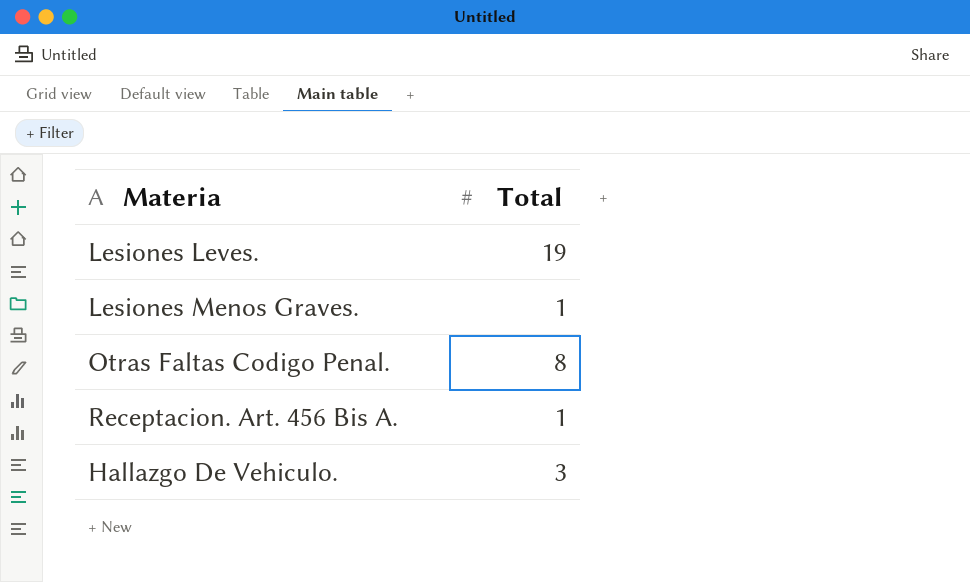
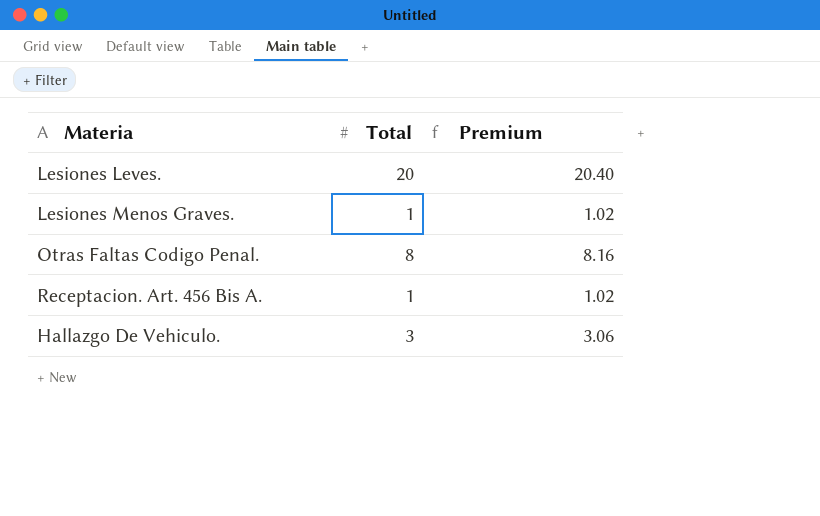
column Premium | formula: none -> [Total] * 1.02
Lesiones Leves. | Total: 19 -> 20

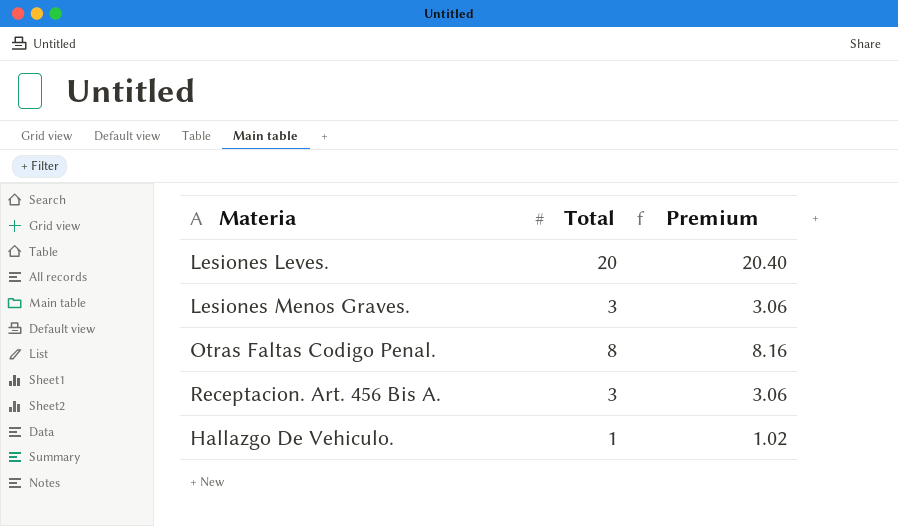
Lesiones Menos Graves. | Total: 1 -> 3
Lesiones Menos Graves. | Premium: 1.02 -> 3.06
Receptacion. Art. 456 Bis A. | Total: 1 -> 3
Receptacion. Art. 456 Bis A. | Premium: 1.02 -> 3.06
Hallazgo De Vehiculo. | Total: 3 -> 1
Hallazgo De Vehiculo. | Premium: 3.06 -> 1.02

